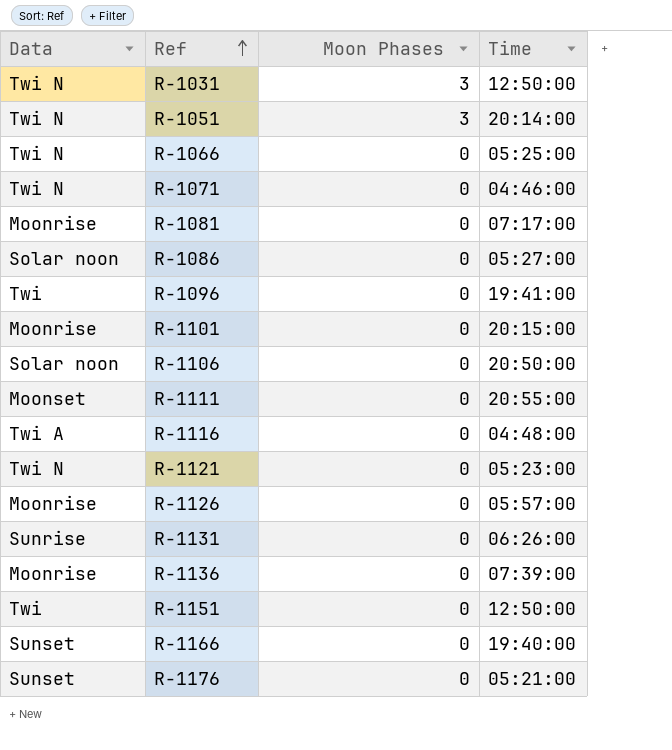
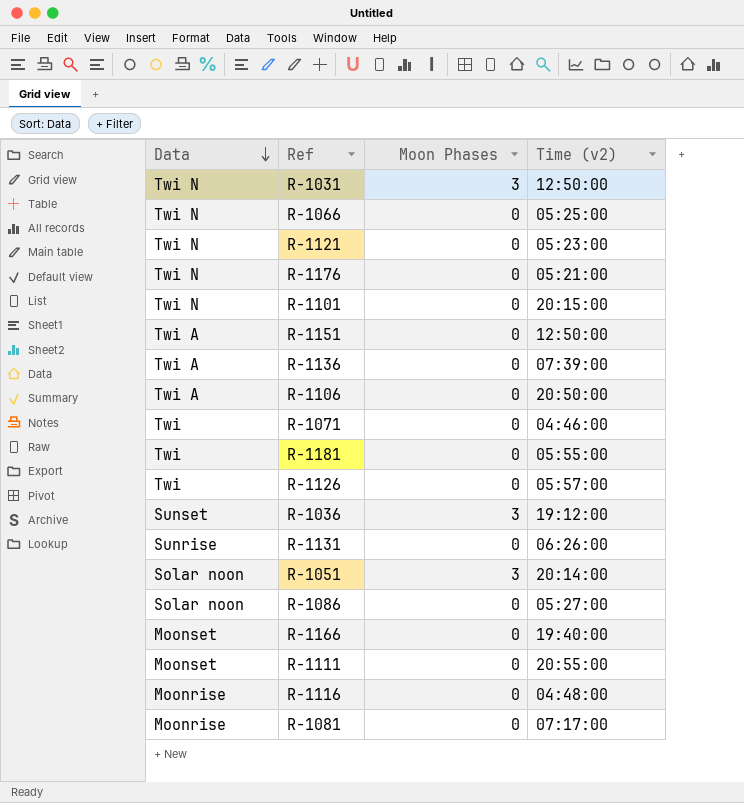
row order: Ref ascending -> Data descending
column name: Time -> Time (v2)
row R-1096: Twi | 0 | 19:41:00 -> none
R-1176 | Data: Sunset -> Twi N
R-1101 | Data: Moonrise -> Twi N
R-1151 | Data: Twi -> Twi A
R-1136 | Data: Moonrise -> Twi A
R-1106 | Data: Solar noon -> Twi A
R-1071 | Data: Twi N -> Twi
row R-1181: none -> Twi | 0 | 05:55:00
R-1126 | Data: Moonrise -> Twi
row R-1036: none -> Sunset | 3 | 19:12:00
R-1051 | Data: Twi N -> Solar noon
R-1166 | Data: Sunset -> Moonset
R-1116 | Data: Twi A -> Moonrise

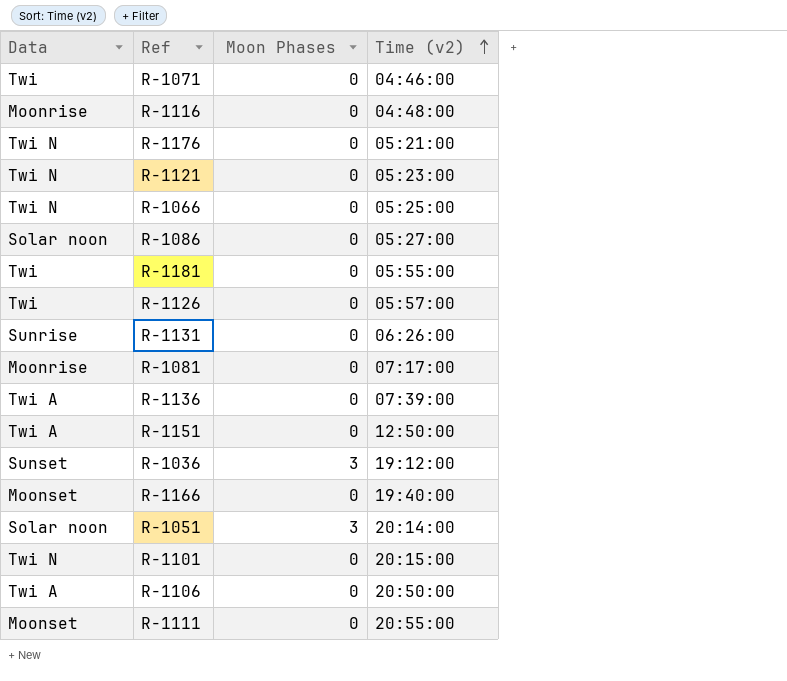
row order: Data descending -> Time (v2) ascending
row R-1031: Twi N | 3 | 12:50:00 -> none

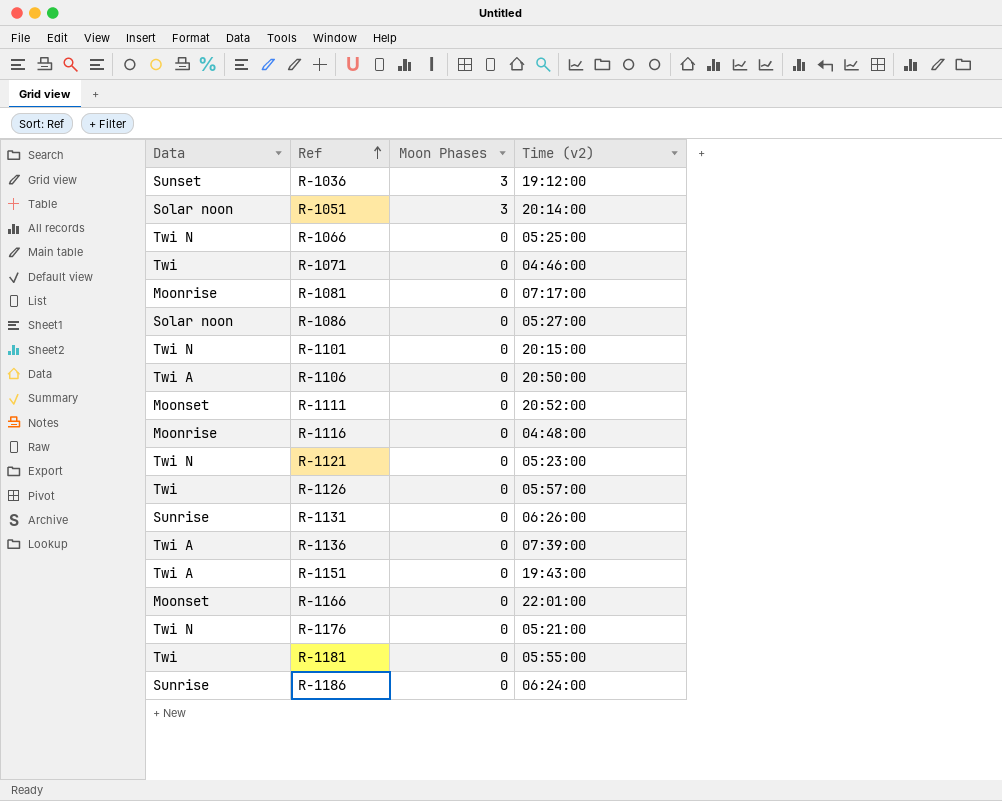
row order: Time (v2) ascending -> Ref ascending
R-1111 | Time (v2): 20:55:00 -> 20:52:00
R-1151 | Time (v2): 12:50:00 -> 19:43:00
R-1166 | Time (v2): 19:40:00 -> 22:01:00
row R-1186: none -> Sunrise | 0 | 06:24:00

